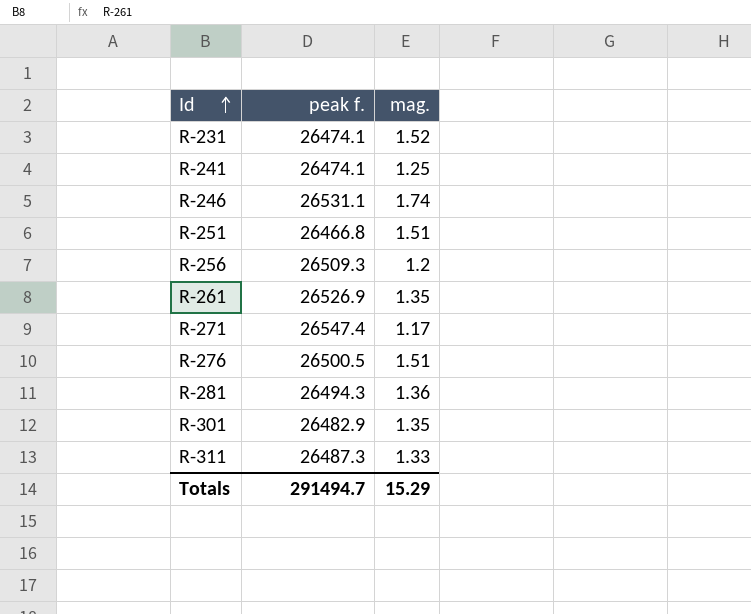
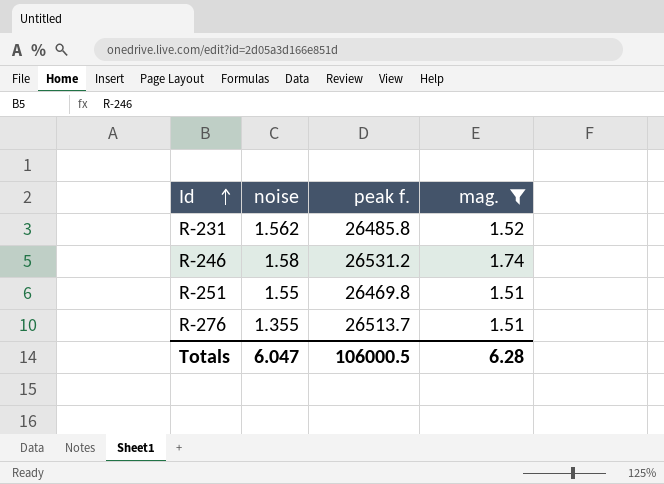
filter: none -> mag. >= 1.51
column noise | position: none -> 2
R-231 | peak f.: 26474.1 -> 26485.8
R-246 | peak f.: 26531.1 -> 26531.2
R-251 | peak f.: 26466.8 -> 26469.8
R-276 | peak f.: 26500.5 -> 26513.7
Totals | peak f.: 291494.7 -> 106000.5
Totals | mag.: 15.29 -> 6.28

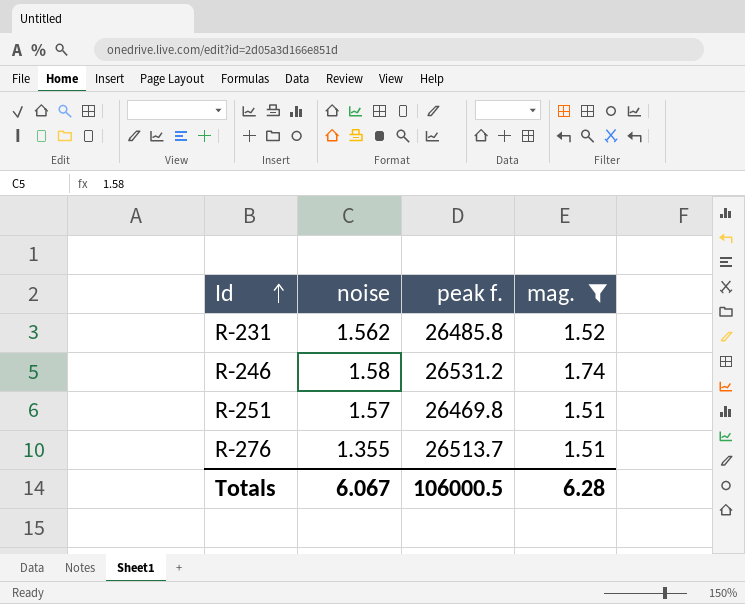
R-251 | noise: 1.55 -> 1.57
Totals | noise: 6.047 -> 6.067

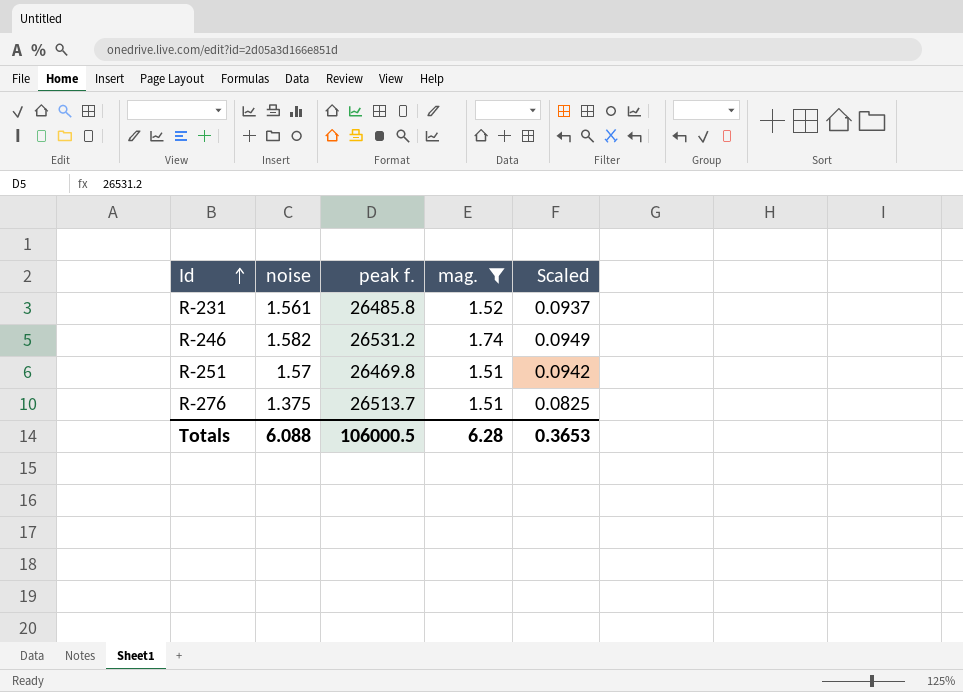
column Scaled | formula: none -> [noise] * 0.06
R-231 | noise: 1.562 -> 1.561
R-246 | noise: 1.58 -> 1.582
R-276 | noise: 1.355 -> 1.375
Totals | noise: 6.067 -> 6.088

